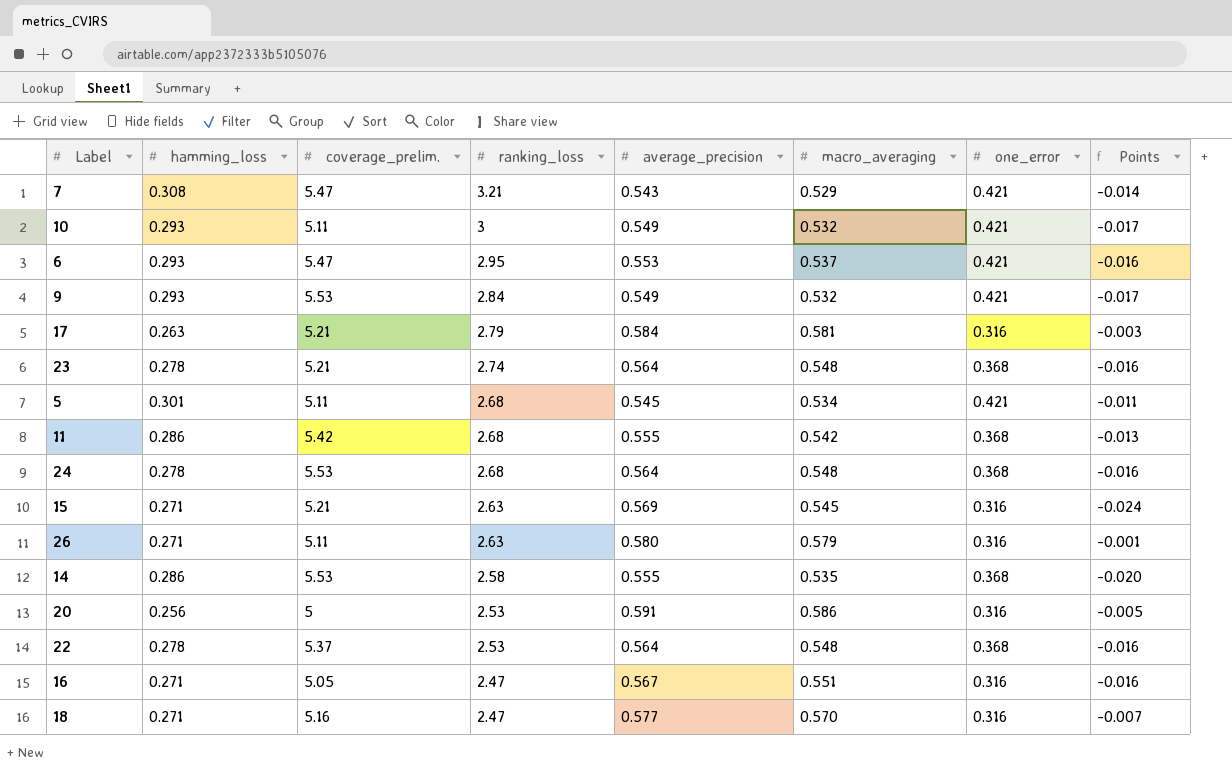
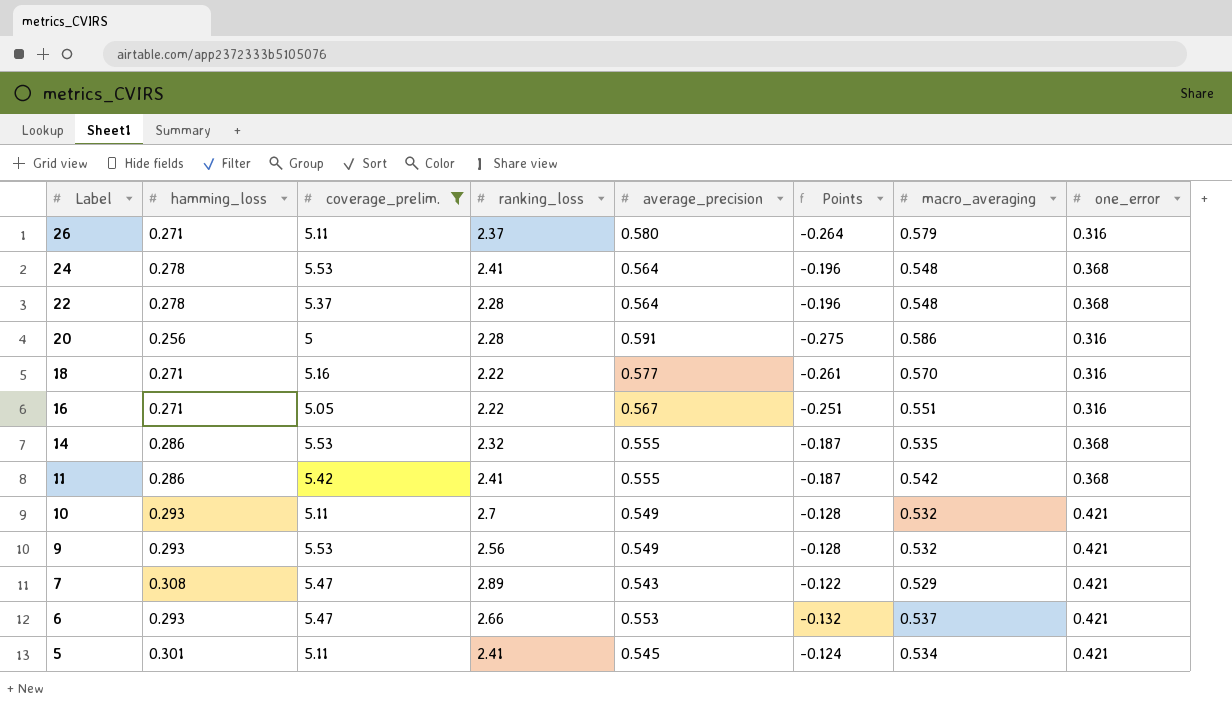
filter: none -> coverage_prelim. != 5.21
row order: ranking_loss descending -> Label descending
column Points | formula: [macro_averaging] - [average_precision] -> [one_error] - [average_precision]
column Points | position: 8 -> 6
26 | ranking_loss: 2.63 -> 2.37
24 | ranking_loss: 2.68 -> 2.41
22 | ranking_loss: 2.53 -> 2.28
20 | ranking_loss: 2.53 -> 2.28
18 | ranking_loss: 2.47 -> 2.22
16 | ranking_loss: 2.47 -> 2.22
14 | ranking_loss: 2.58 -> 2.32
11 | ranking_loss: 2.68 -> 2.41
10 | ranking_loss: 3 -> 2.7
9 | ranking_loss: 2.84 -> 2.56
7 | ranking_loss: 3.21 -> 2.89
6 | ranking_loss: 2.95 -> 2.66
5 | ranking_loss: 2.68 -> 2.41

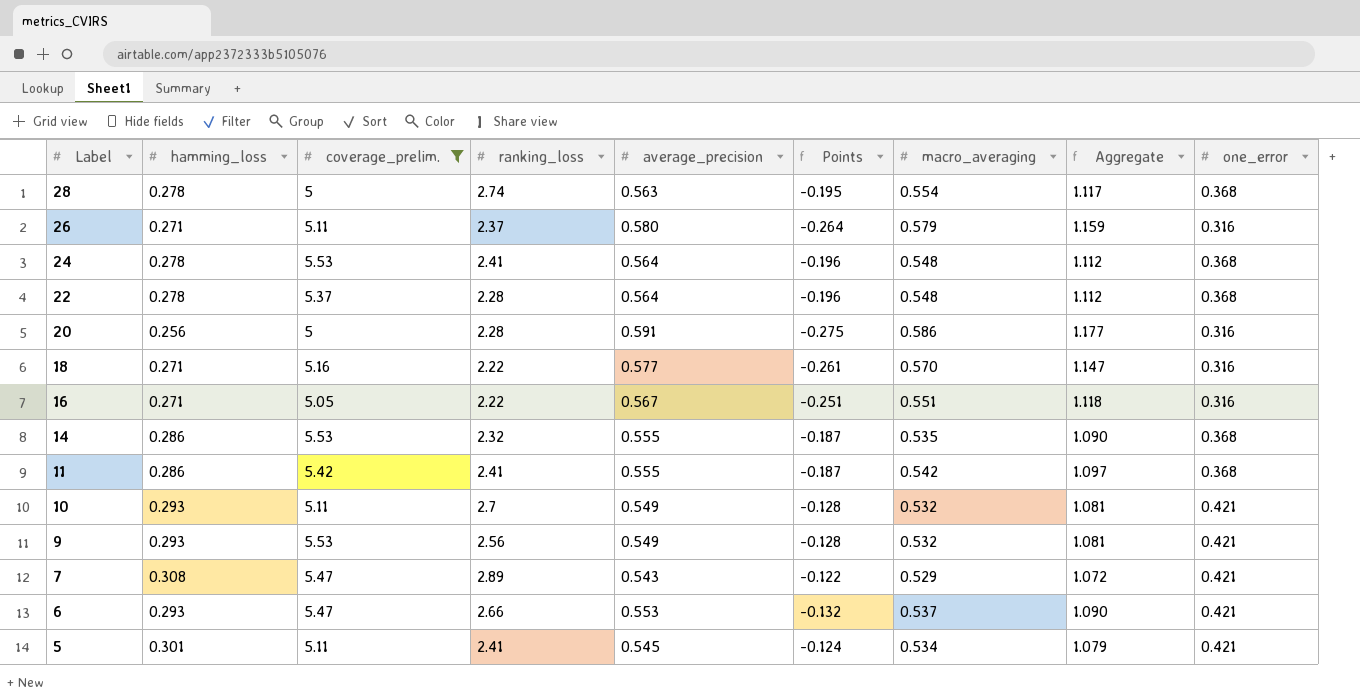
column Aggregate | formula: none -> [average_precision] + [macro_averaging]
row 28: none -> 0.278 | 5 | 2.74 | 0.563 | -0.195 | 0.554 | 1.117 | 0.368

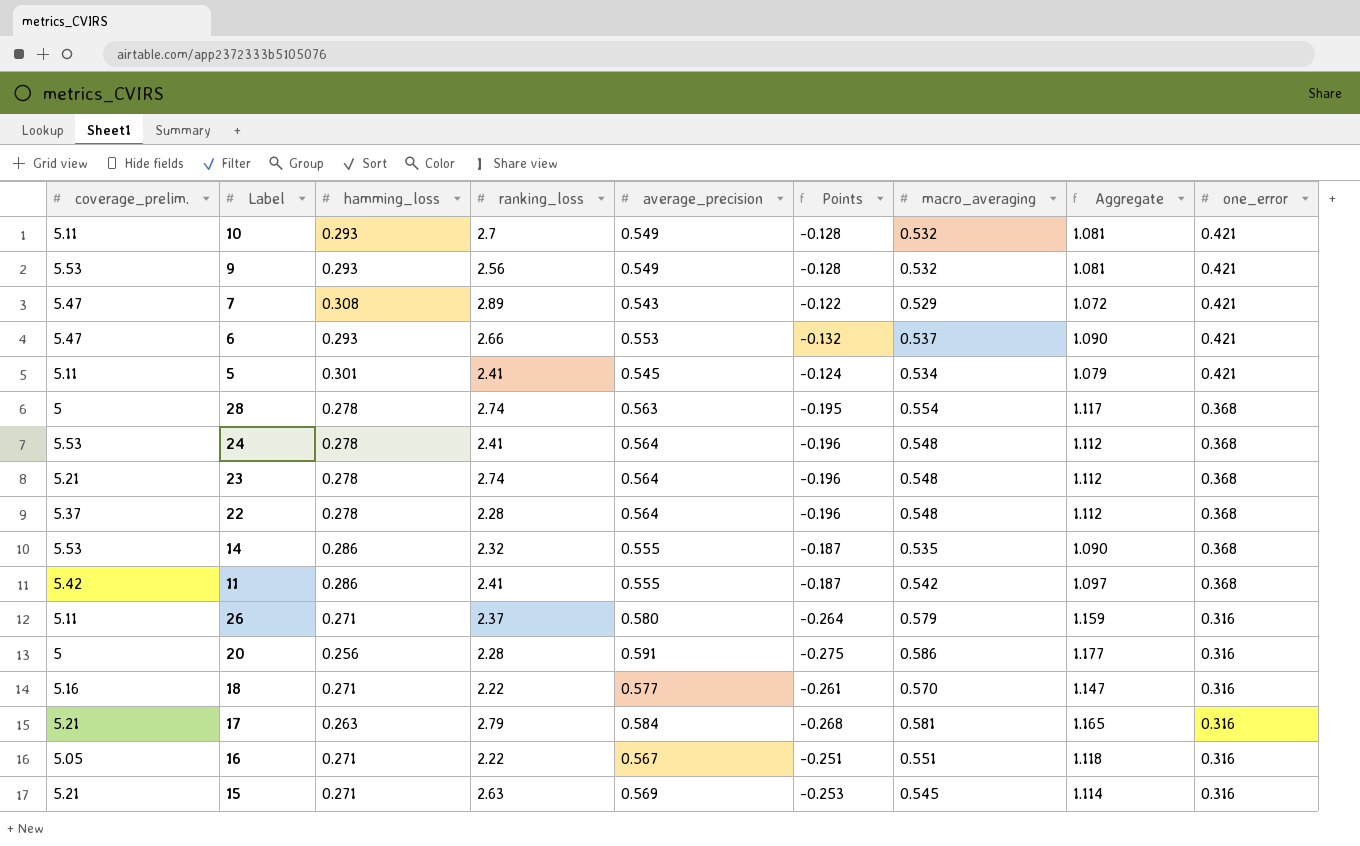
filter: coverage_prelim. != 5.21 -> none
row order: Label descending -> one_error descending
column coverage_prelim. | position: 3 -> 1

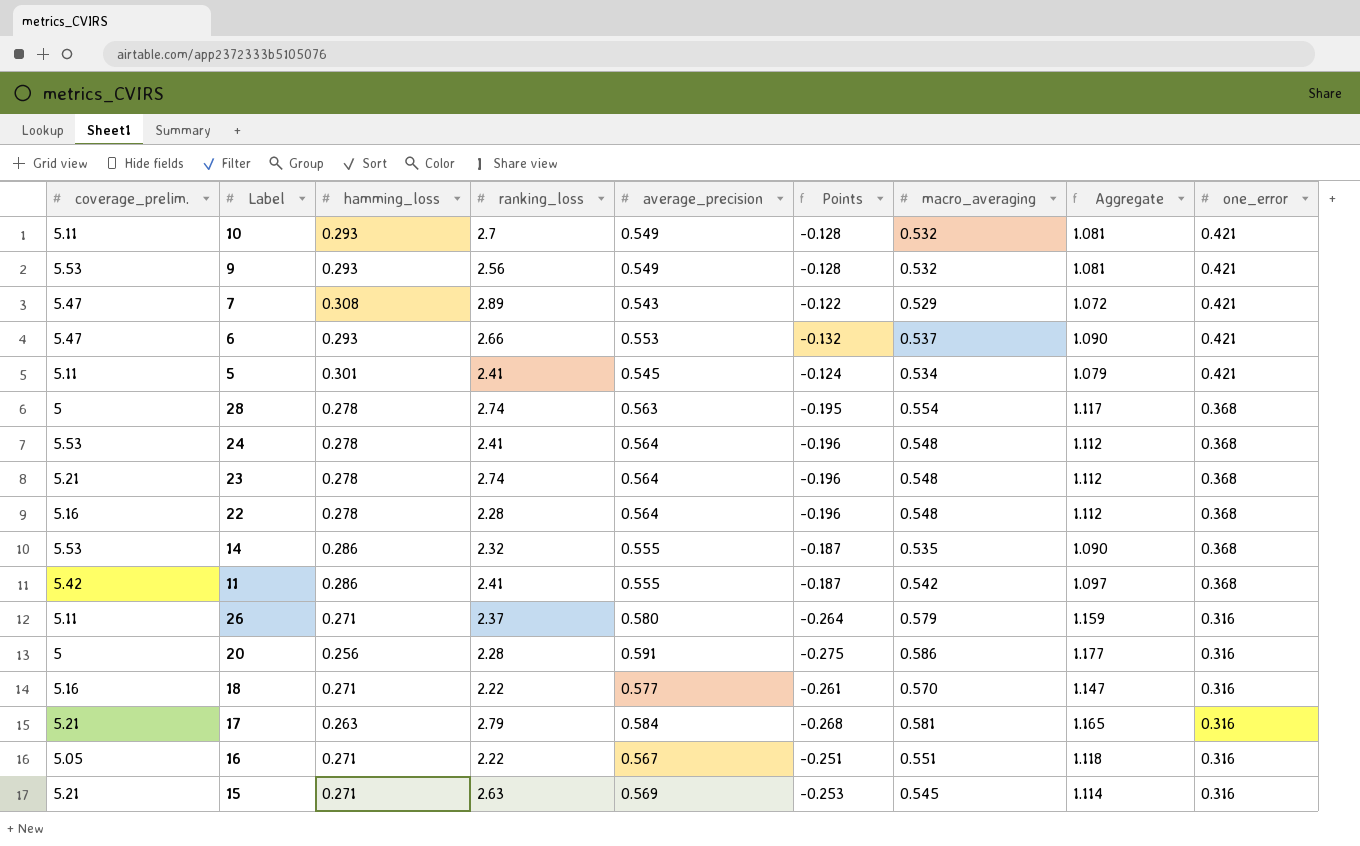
22 | coverage_prelim.: 5.37 -> 5.16

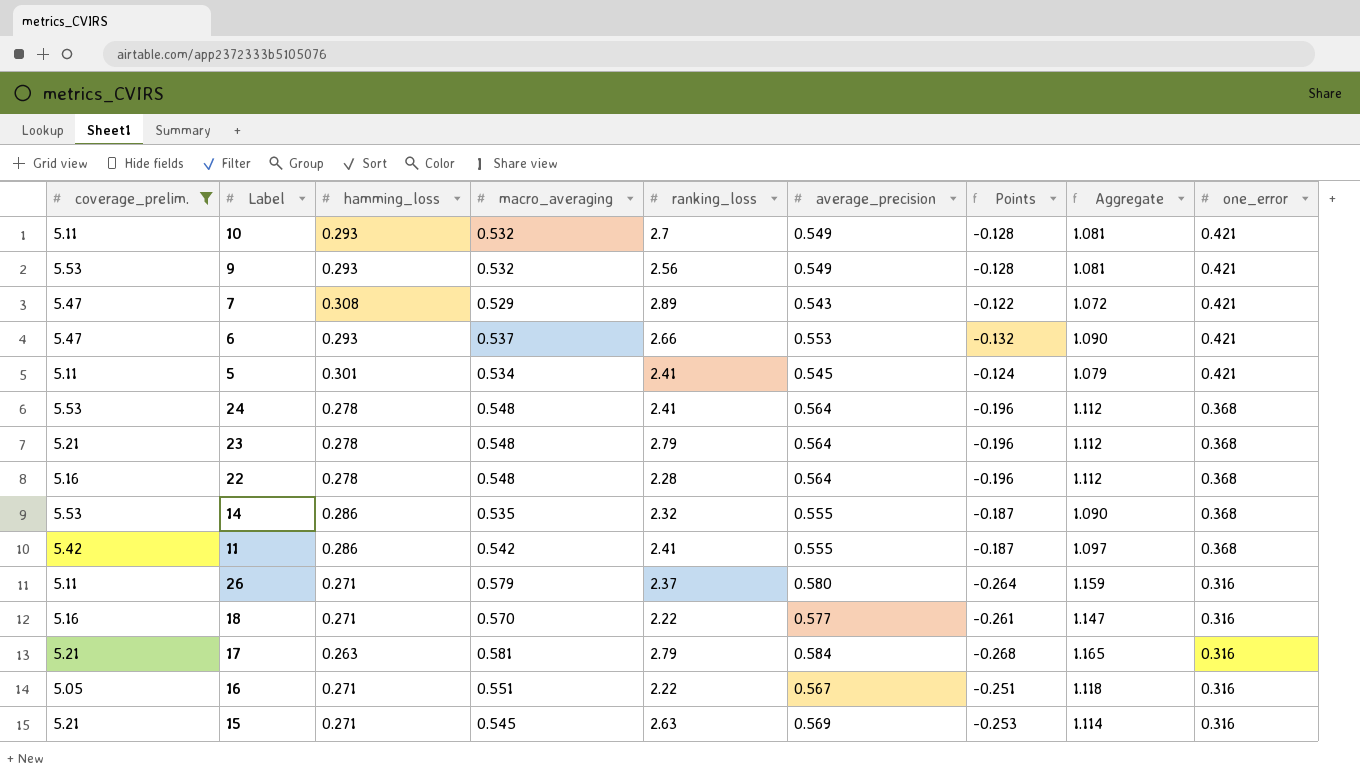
filter: none -> coverage_prelim. != 5
column macro_averaging | position: 7 -> 4
23 | ranking_loss: 2.74 -> 2.79

